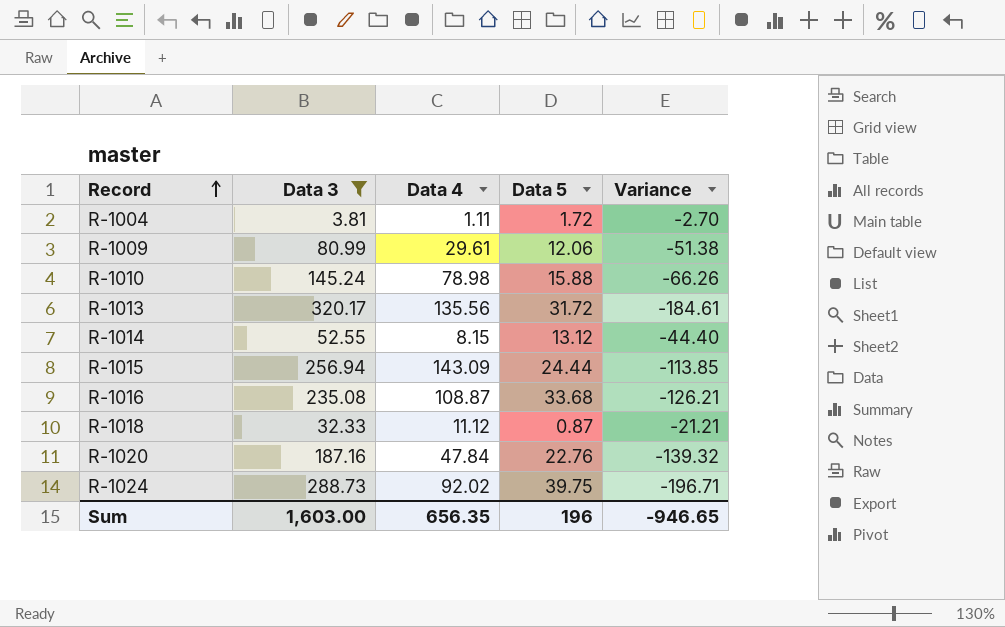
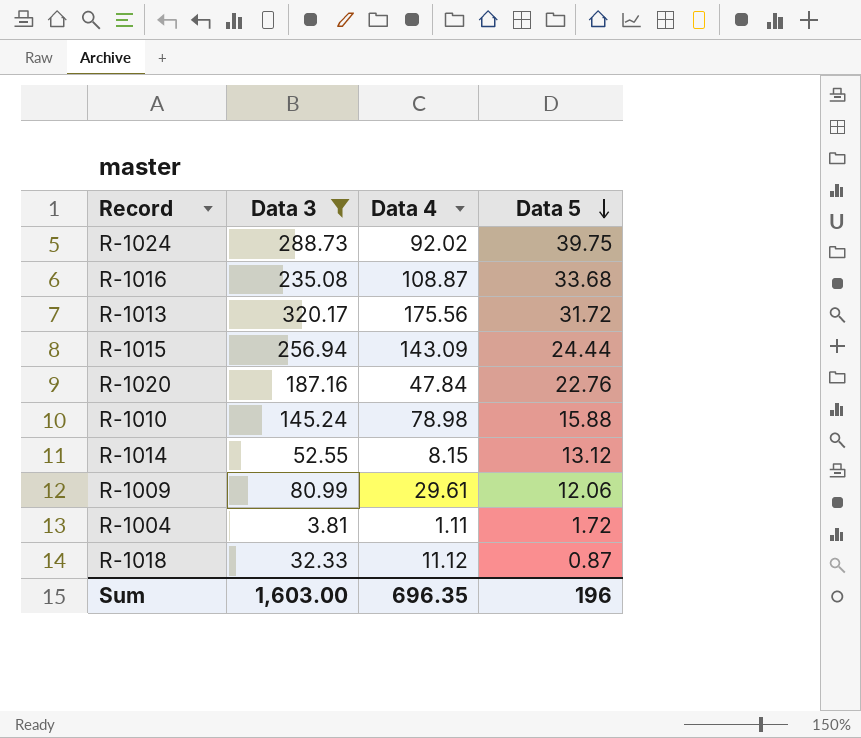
row order: Record ascending -> Data 5 descending
column Variance | formula: [Data 4] - [Data 3] -> none
R-1013 | Data 4: 135.56 -> 175.56
Sum | Data 4: 656.35 -> 696.35

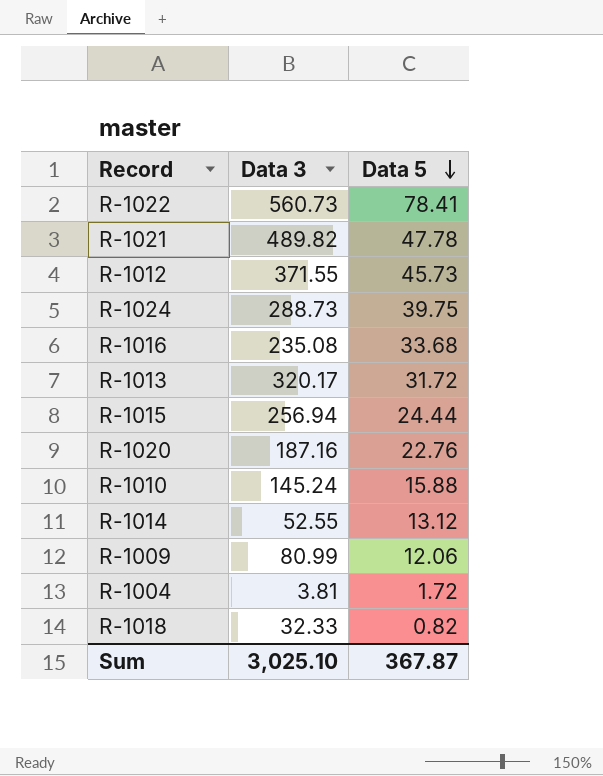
filter: Data 3 <= 320.17 -> none
column Data 4 | position: 3 -> none
R-1018 | Data 5: 0.87 -> 0.82
Sum | Data 3: 1,603.00 -> 3,025.10
Sum | Data 5: 196 -> 367.87

